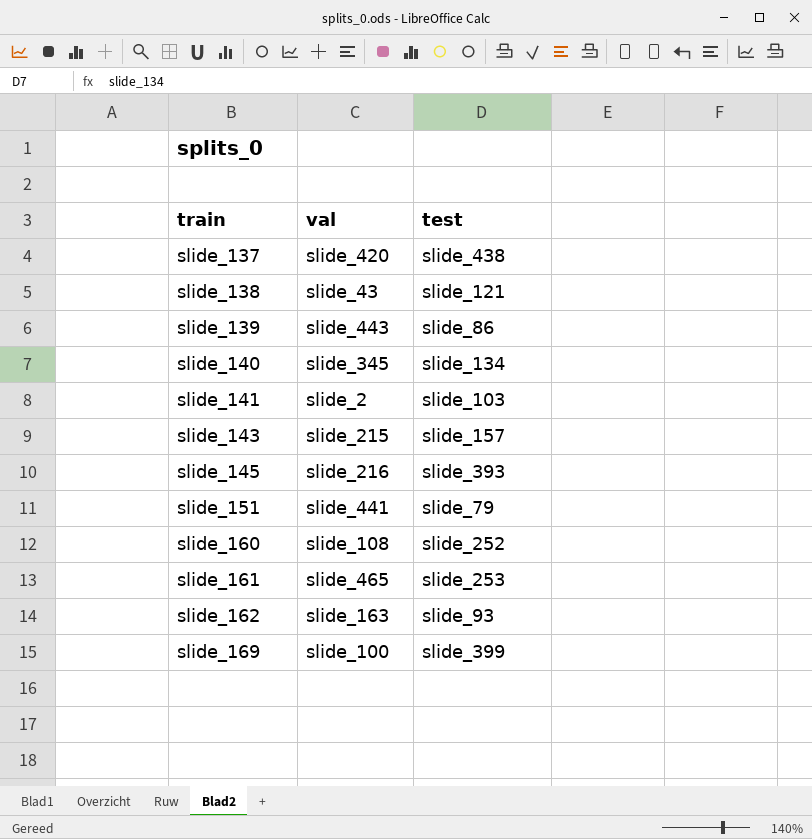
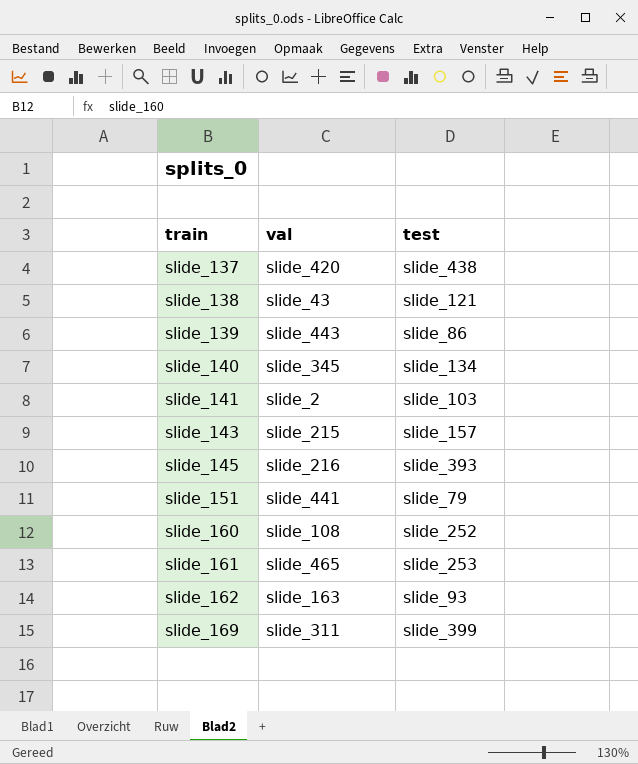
slide_169 | val: slide_100 -> slide_311

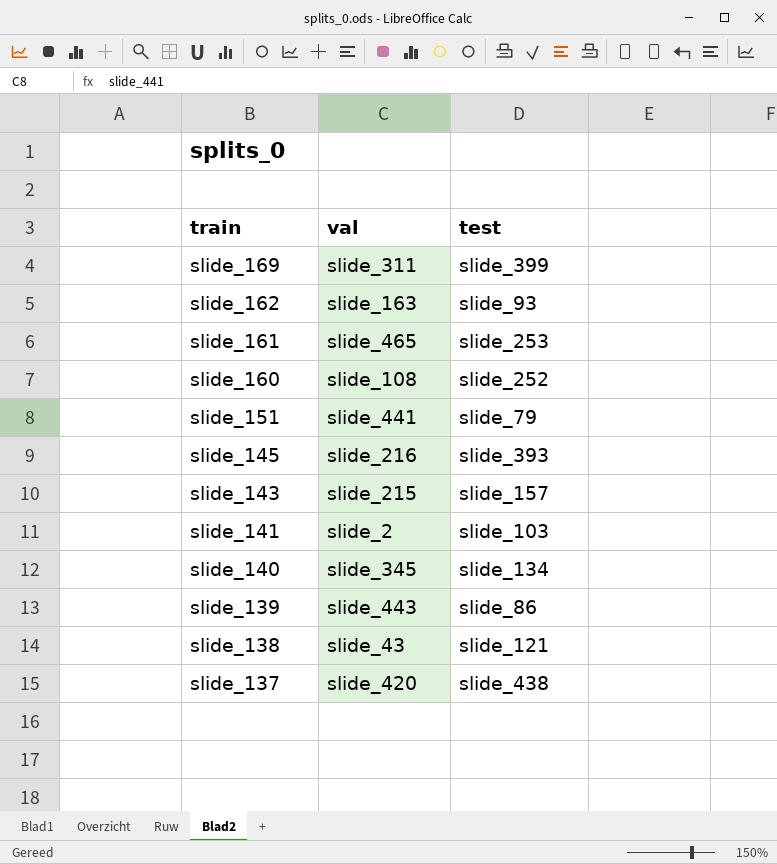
row order: train ascending -> train descending

